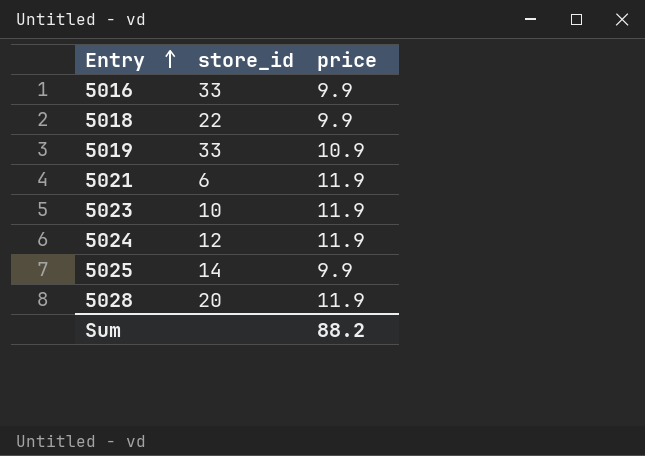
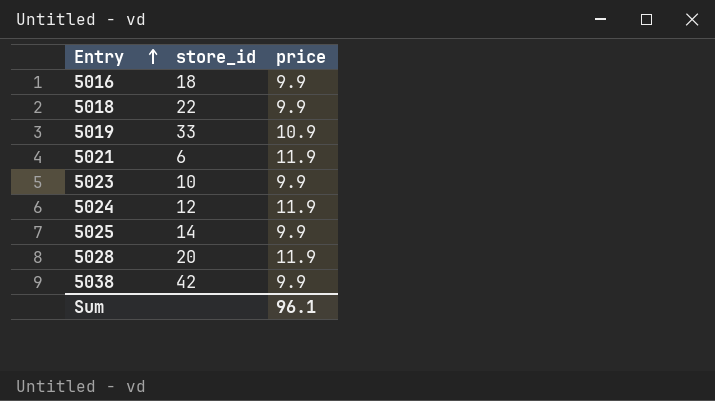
5016 | store_id: 33 -> 18
5023 | price: 11.9 -> 9.9
row 5038: none -> 42 | 9.9
Sum | price: 88.2 -> 96.1

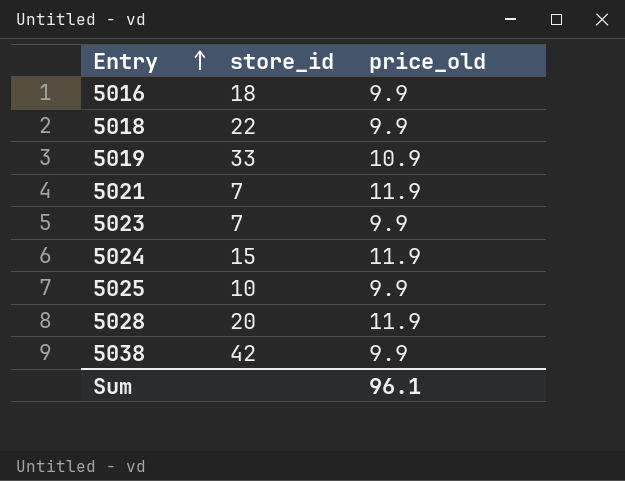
column name: price -> price_old
5021 | store_id: 6 -> 7
5023 | store_id: 10 -> 7
5024 | store_id: 12 -> 15
5025 | store_id: 14 -> 10

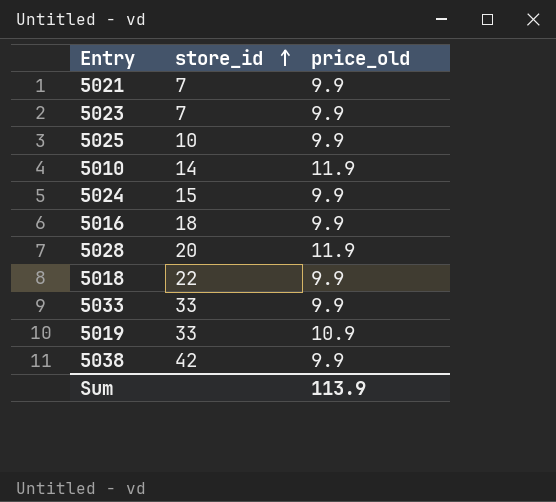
row order: Entry ascending -> store_id ascending
5021 | price_old: 11.9 -> 9.9
row 5010: none -> 14 | 11.9
5024 | price_old: 11.9 -> 9.9
row 5033: none -> 33 | 9.9
Sum | price_old: 96.1 -> 113.9

